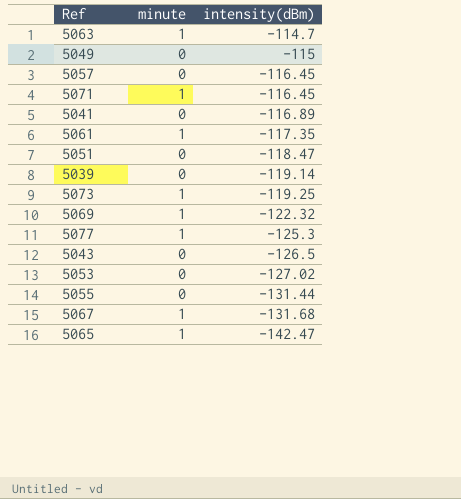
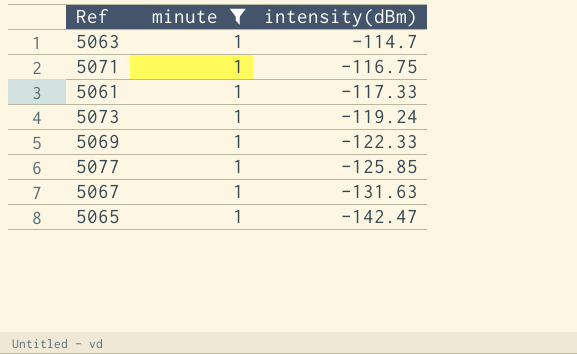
filter: none -> minute = 1
5071 | intensity(dBm): -116.45 -> -116.75
5061 | intensity(dBm): -117.35 -> -117.33
5073 | intensity(dBm): -119.25 -> -119.24
5069 | intensity(dBm): -122.32 -> -122.33
5077 | intensity(dBm): -125.3 -> -125.85
5067 | intensity(dBm): -131.68 -> -131.63

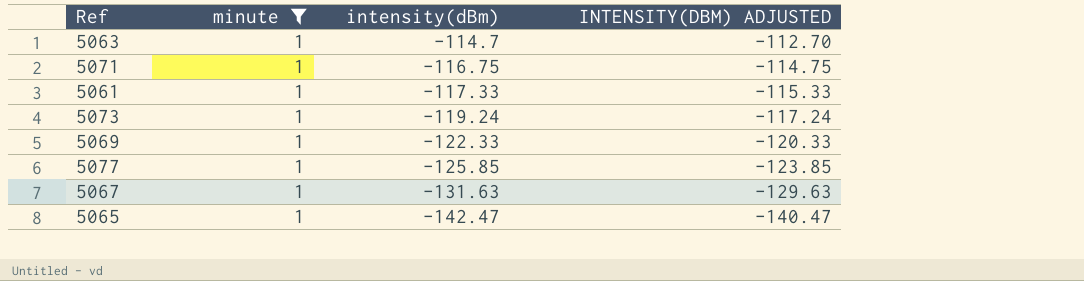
column INTENSITY(DBM) ADJUSTED | formula: none -> [intensity(dBm)] + 2

